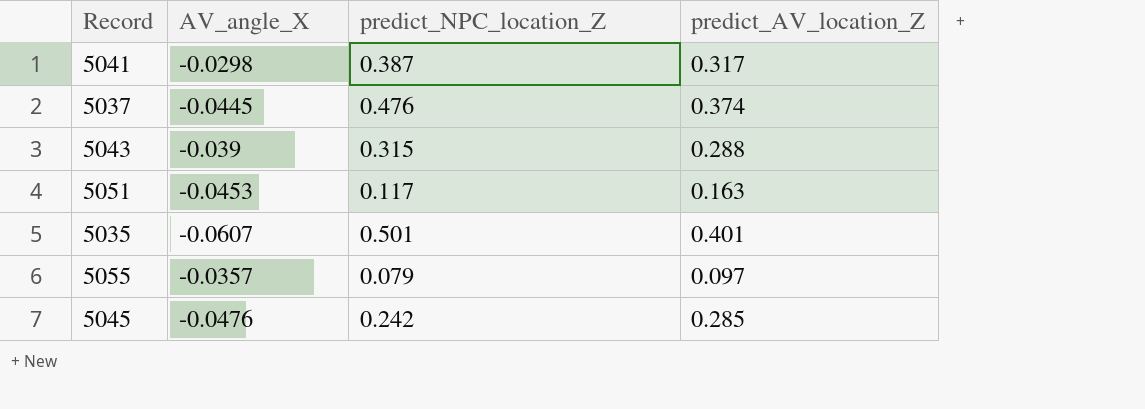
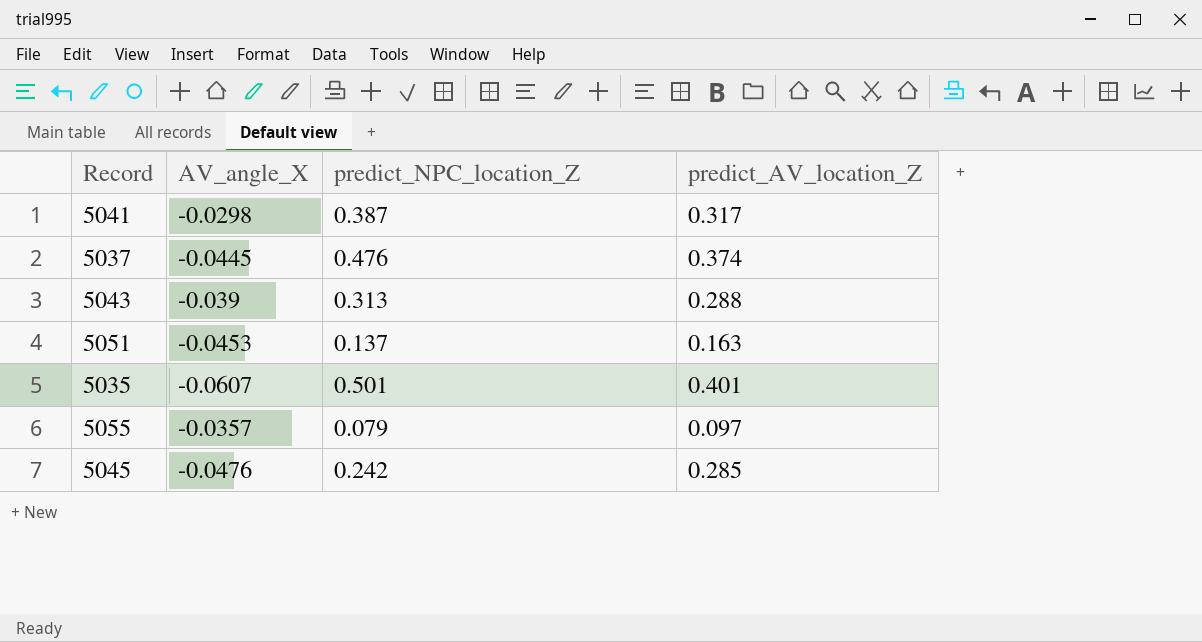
5043 | predict_NPC_location_Z: 0.315 -> 0.313
5051 | predict_NPC_location_Z: 0.117 -> 0.137

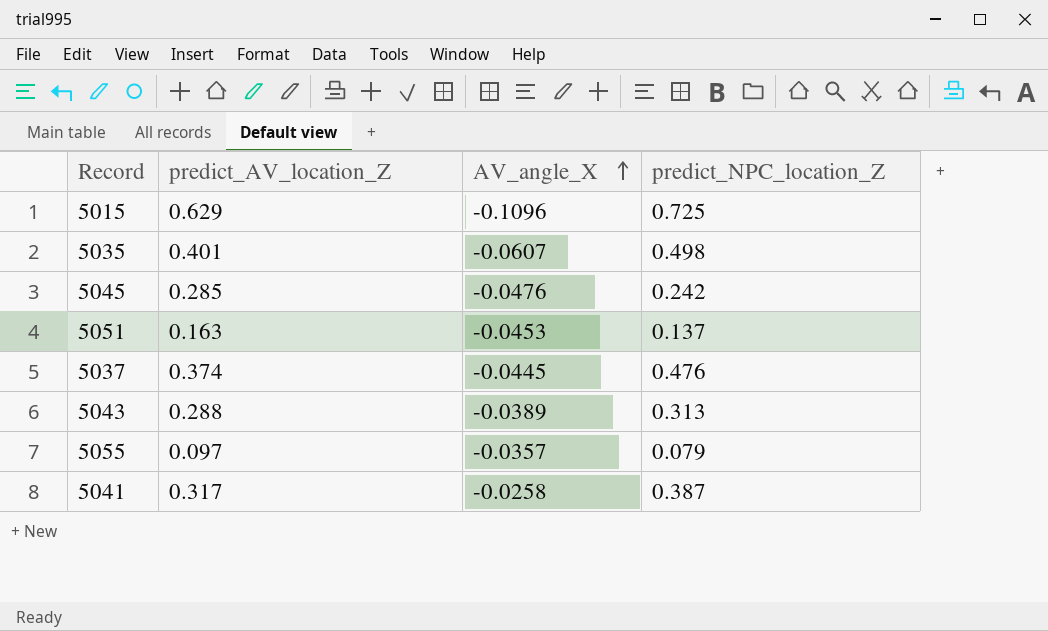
row order: none -> AV_angle_X ascending
column predict_AV_location_Z | position: 4 -> 2
row 5015: none -> 0.629 | -0.1096 | 0.725
5035 | predict_NPC_location_Z: 0.501 -> 0.498
5043 | AV_angle_X: -0.039 -> -0.0389
5041 | AV_angle_X: -0.0298 -> -0.0258

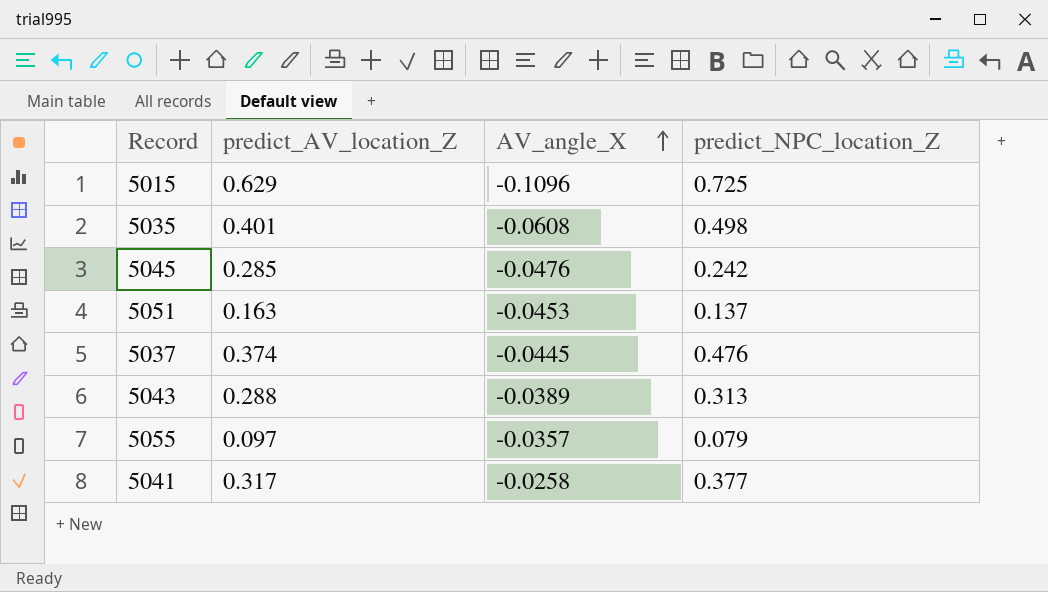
5035 | AV_angle_X: -0.0607 -> -0.0608
5041 | predict_NPC_location_Z: 0.387 -> 0.377

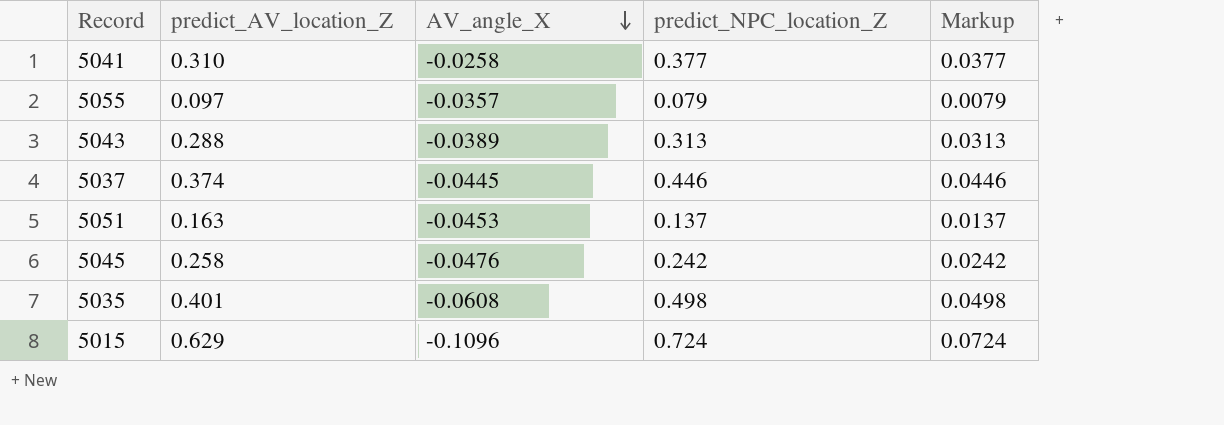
row order: AV_angle_X ascending -> AV_angle_X descending
column Markup | formula: none -> [predict_NPC_location_Z] * 0.1
5041 | predict_AV_location_Z: 0.317 -> 0.310
5037 | predict_NPC_location_Z: 0.476 -> 0.446
5045 | predict_AV_location_Z: 0.285 -> 0.258
5015 | predict_NPC_location_Z: 0.725 -> 0.724

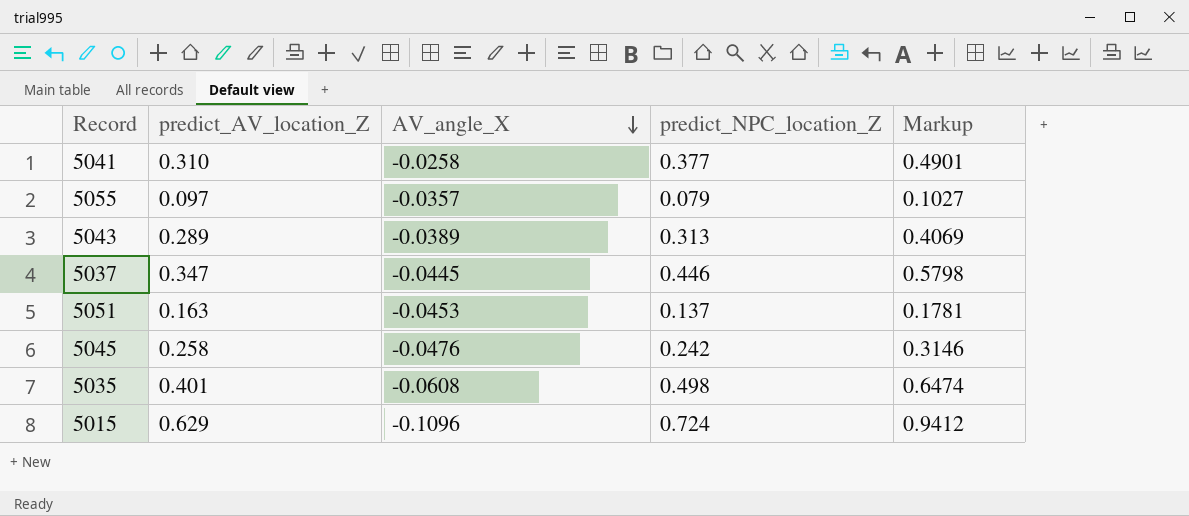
column Markup | formula: [predict_NPC_location_Z] * 0.1 -> [predict_NPC_location_Z] * 1.3
5043 | predict_AV_location_Z: 0.288 -> 0.289
5037 | predict_AV_location_Z: 0.374 -> 0.347

